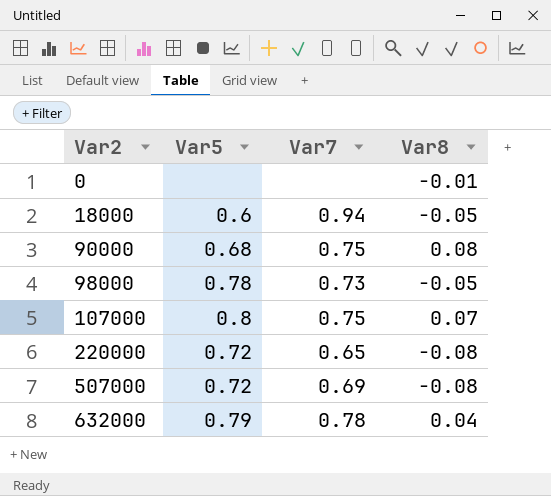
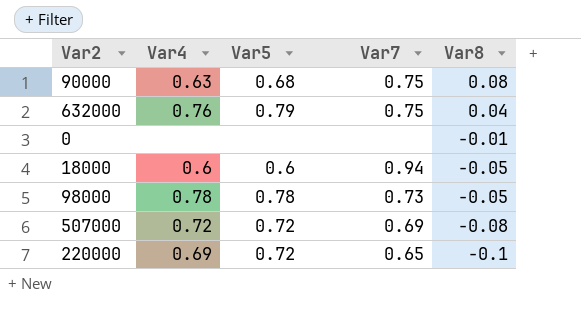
row order: Var2 ascending -> Var8 descending
column Var4 | position: none -> 2
row 107000: 0.8 | 0.75 | 0.07 -> none
632000 | Var7: 0.78 -> 0.75
220000 | Var8: -0.08 -> -0.1

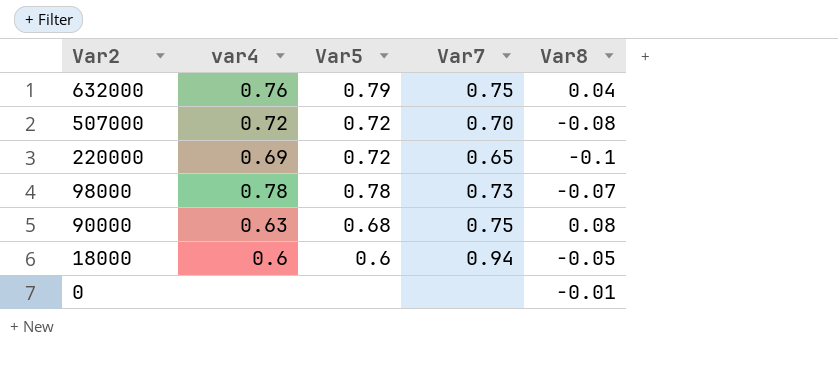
row order: Var8 descending -> Var2 descending
column name: Var4 -> var4
507000 | Var7: 0.69 -> 0.70
98000 | Var8: -0.05 -> -0.07

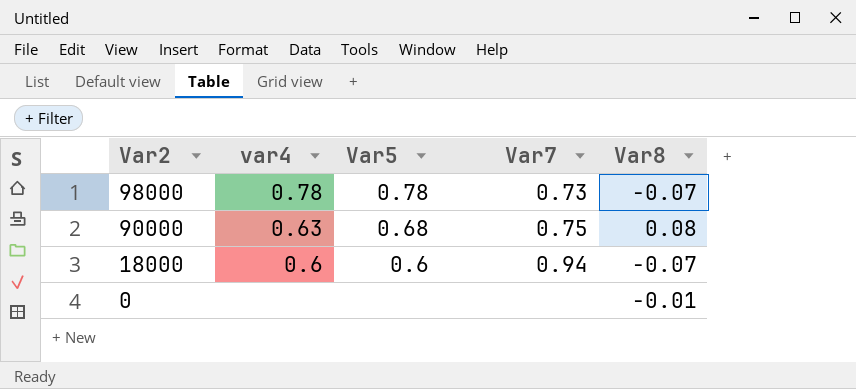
row 632000: 0.76 | 0.79 | 0.75 | 0.04 -> none
row 507000: 0.72 | 0.72 | 0.70 | -0.08 -> none
row 220000: 0.69 | 0.72 | 0.65 | -0.1 -> none
18000 | Var8: -0.05 -> -0.07

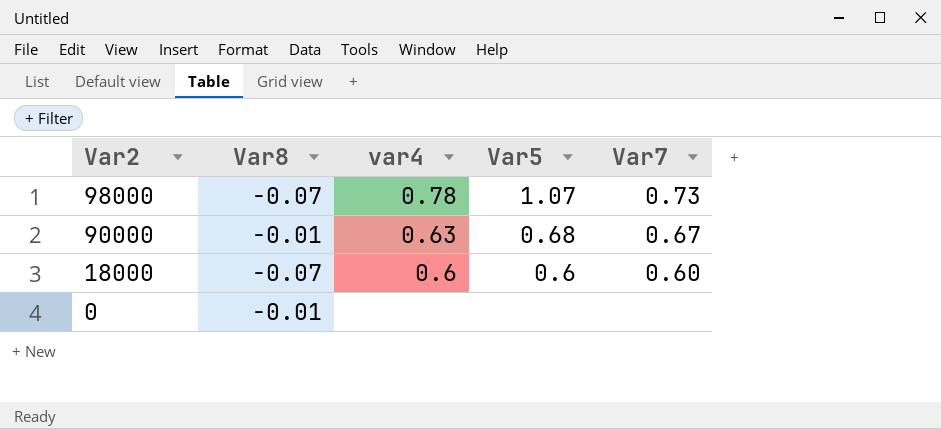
column Var8 | position: 5 -> 2
98000 | Var5: 0.78 -> 1.07
90000 | Var8: 0.08 -> -0.01
90000 | Var7: 0.75 -> 0.67
18000 | Var7: 0.94 -> 0.60

